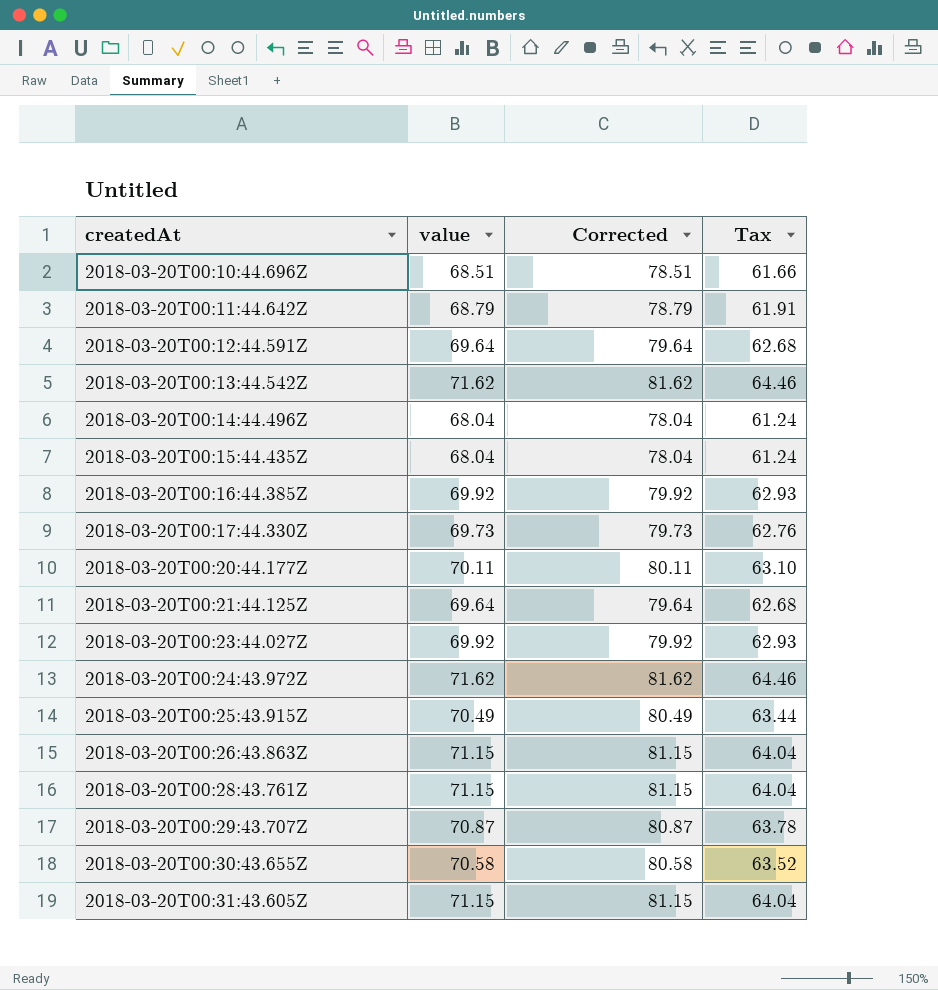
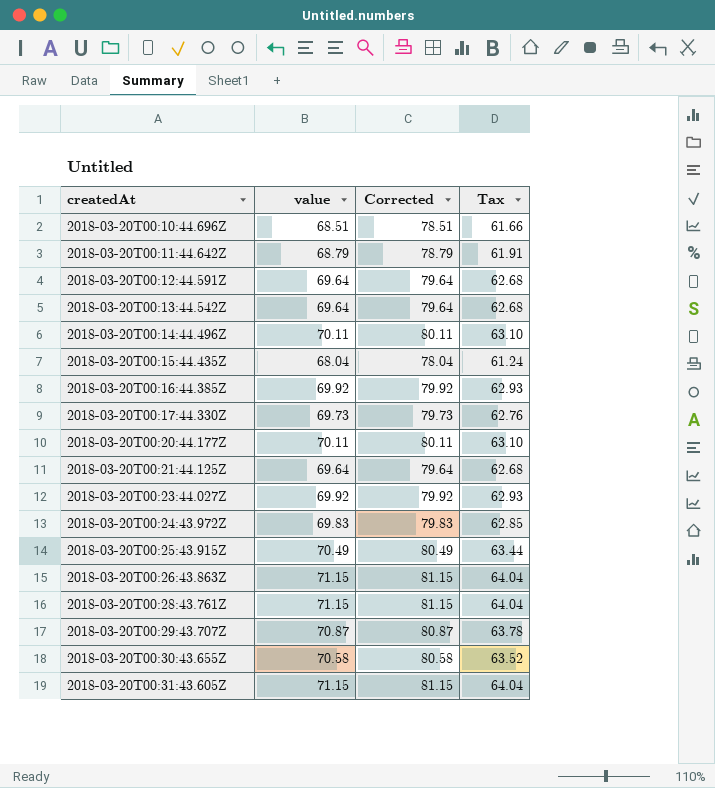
2018-03-20T00:13:44.542Z | value: 71.62 -> 69.64
2018-03-20T00:13:44.542Z | Corrected: 81.62 -> 79.64
2018-03-20T00:13:44.542Z | Tax: 64.46 -> 62.68
2018-03-20T00:14:44.496Z | value: 68.04 -> 70.11
2018-03-20T00:14:44.496Z | Corrected: 78.04 -> 80.11
2018-03-20T00:14:44.496Z | Tax: 61.24 -> 63.10
2018-03-20T00:24:43.972Z | value: 71.62 -> 69.83
2018-03-20T00:24:43.972Z | Corrected: 81.62 -> 79.83
2018-03-20T00:24:43.972Z | Tax: 64.46 -> 62.85

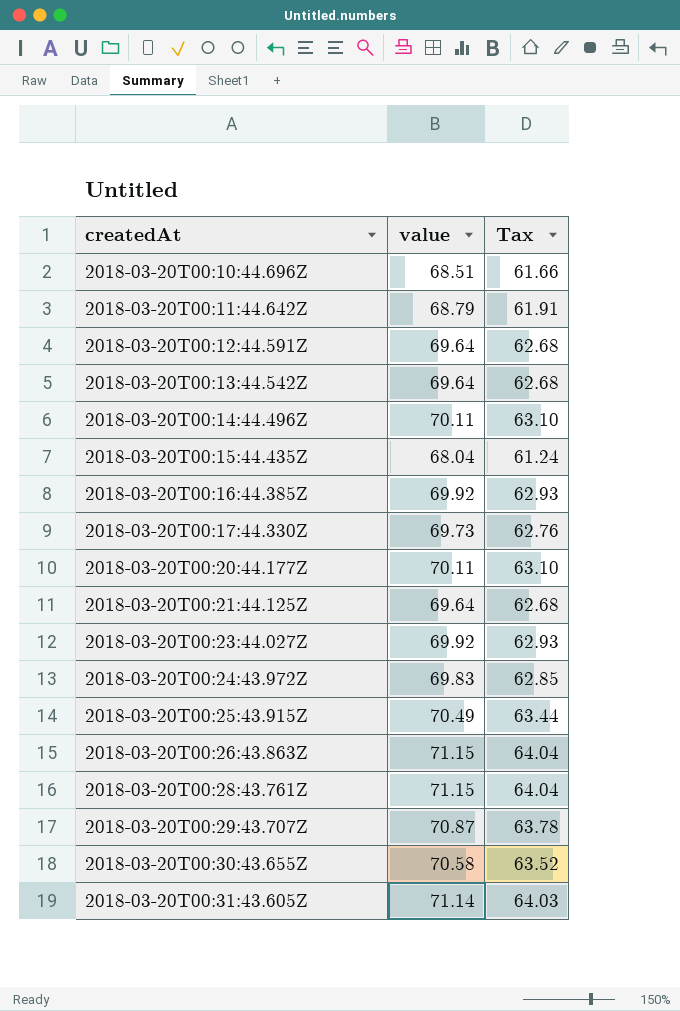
column Corrected | formula: [value] + 10 -> none
2018-03-20T00:31:43.605Z | value: 71.15 -> 71.14
2018-03-20T00:31:43.605Z | Tax: 64.04 -> 64.03

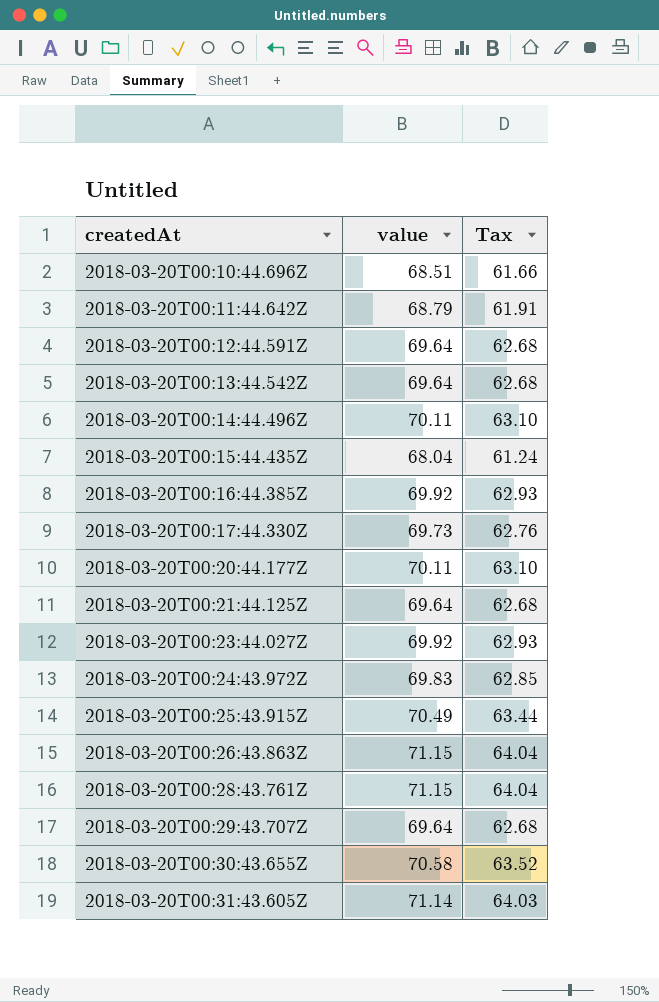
2018-03-20T00:29:43.707Z | value: 70.87 -> 69.64
2018-03-20T00:29:43.707Z | Tax: 63.78 -> 62.68

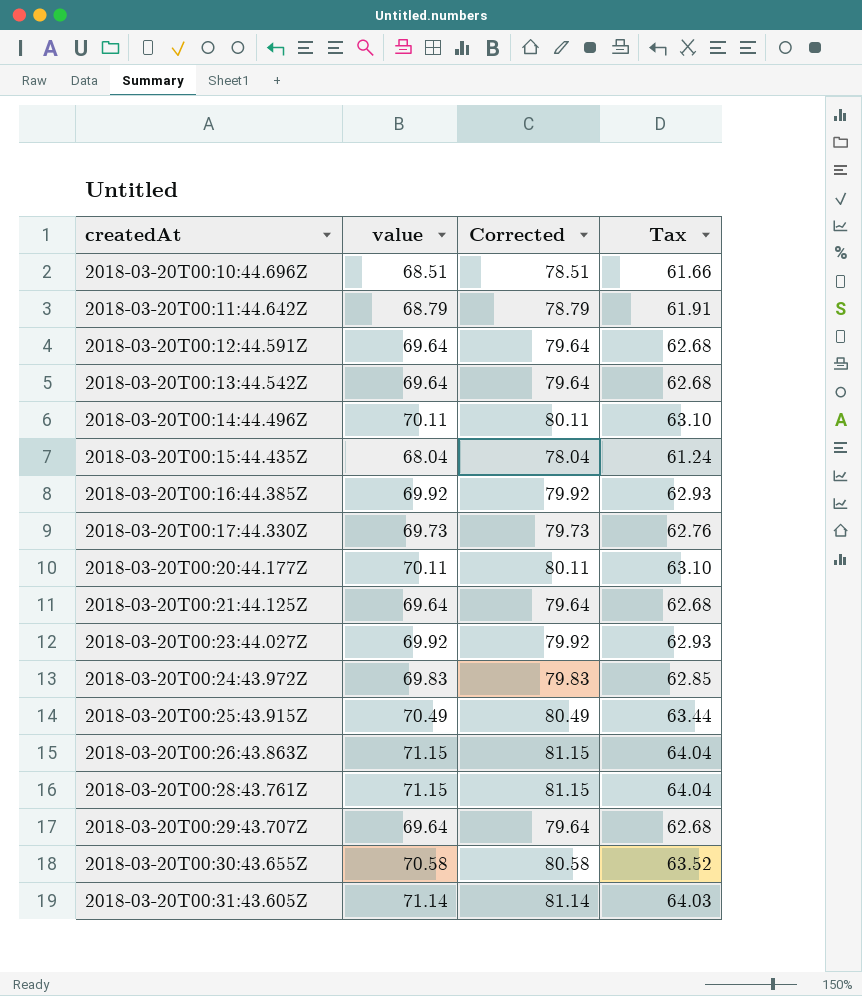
column Corrected | formula: none -> [value] + 10

